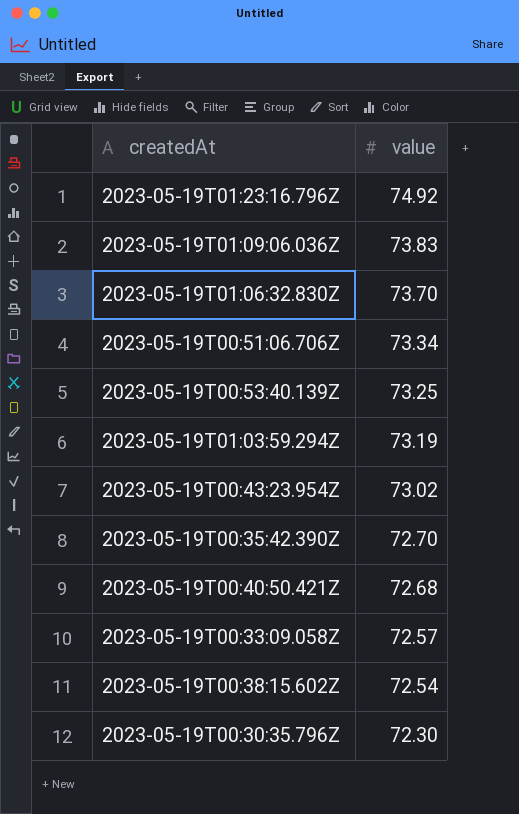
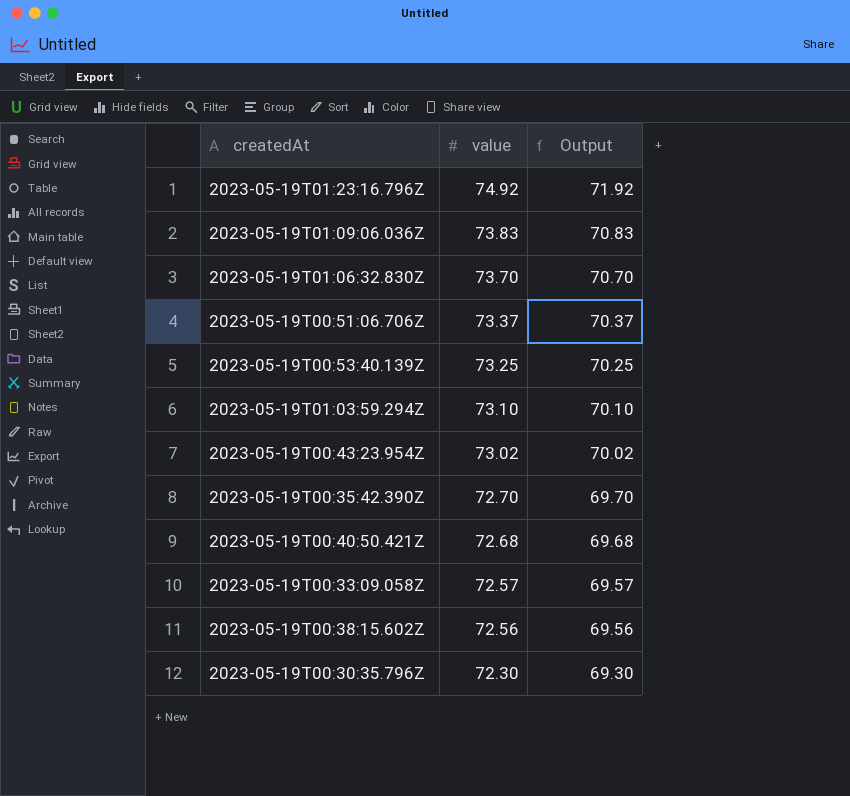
column Output | formula: none -> [value] - 3
2023-05-19T00:51:06.706Z | value: 73.34 -> 73.37
2023-05-19T01:03:59.294Z | value: 73.19 -> 73.10
2023-05-19T00:38:15.602Z | value: 72.54 -> 72.56

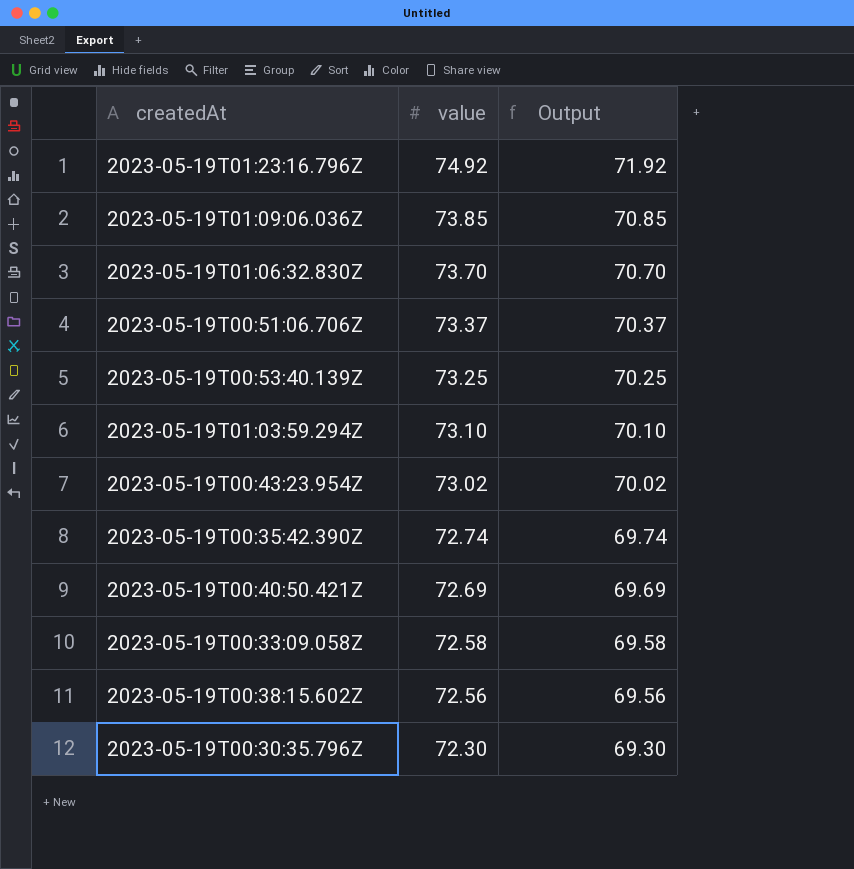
2023-05-19T01:09:06.036Z | value: 73.83 -> 73.85
2023-05-19T01:09:06.036Z | Output: 70.83 -> 70.85
2023-05-19T00:35:42.390Z | value: 72.70 -> 72.74
2023-05-19T00:35:42.390Z | Output: 69.70 -> 69.74
2023-05-19T00:40:50.421Z | value: 72.68 -> 72.69
2023-05-19T00:40:50.421Z | Output: 69.68 -> 69.69
2023-05-19T00:33:09.058Z | value: 72.57 -> 72.58
2023-05-19T00:33:09.058Z | Output: 69.57 -> 69.58

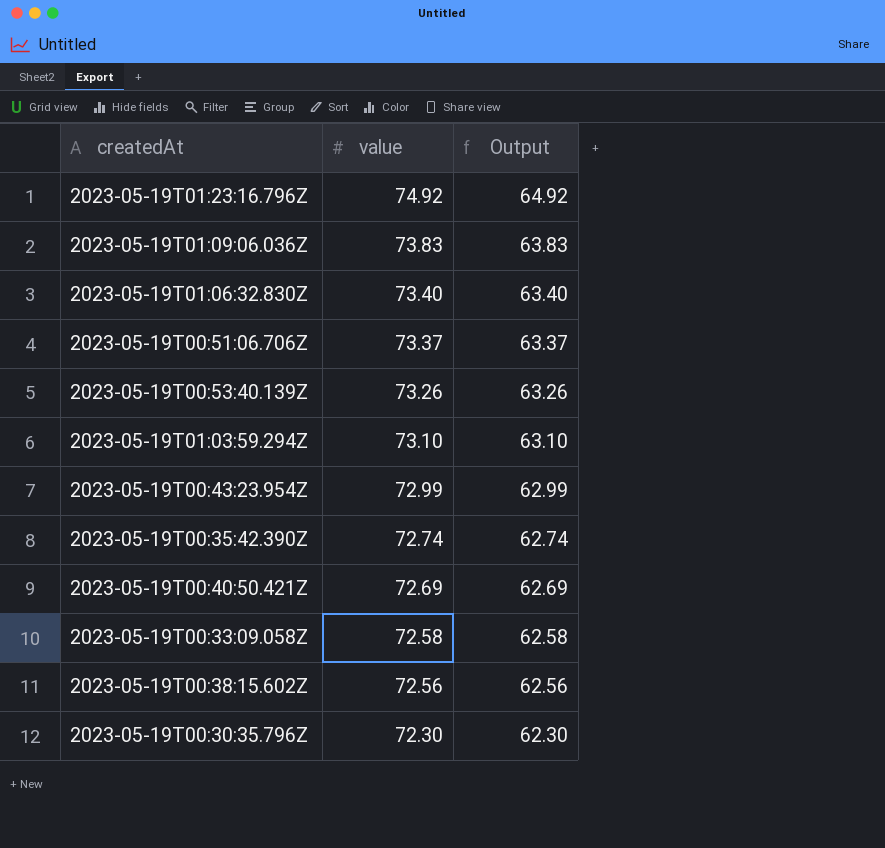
column Output | formula: [value] - 3 -> [value] - 10
2023-05-19T01:09:06.036Z | value: 73.85 -> 73.83
2023-05-19T01:06:32.830Z | value: 73.70 -> 73.40
2023-05-19T00:53:40.139Z | value: 73.25 -> 73.26
2023-05-19T00:43:23.954Z | value: 73.02 -> 72.99

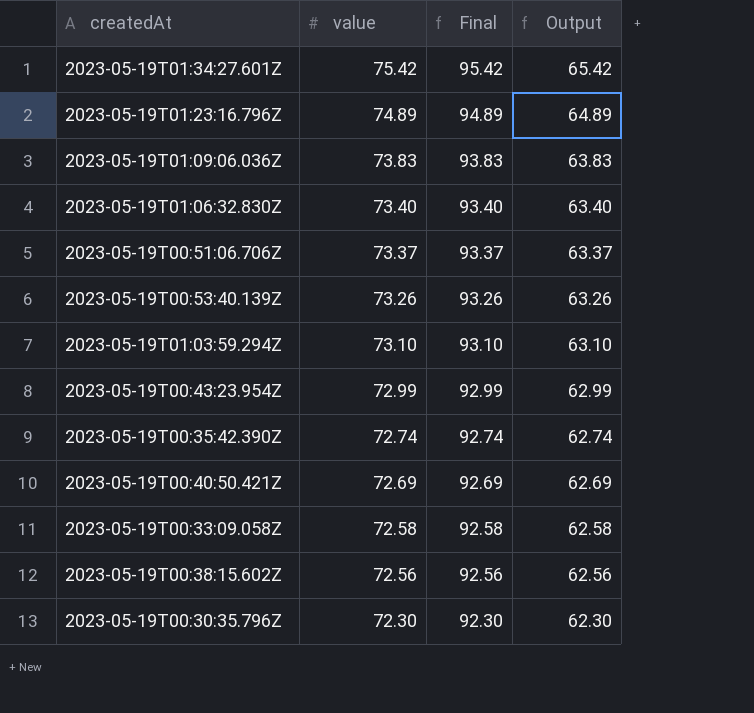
column Final | formula: none -> [value] + 20
row 2023-05-19T01:34:27.601Z: none -> 75.42 | 95.42 | 65.42
2023-05-19T01:23:16.796Z | value: 74.92 -> 74.89
2023-05-19T01:23:16.796Z | Output: 64.92 -> 64.89

